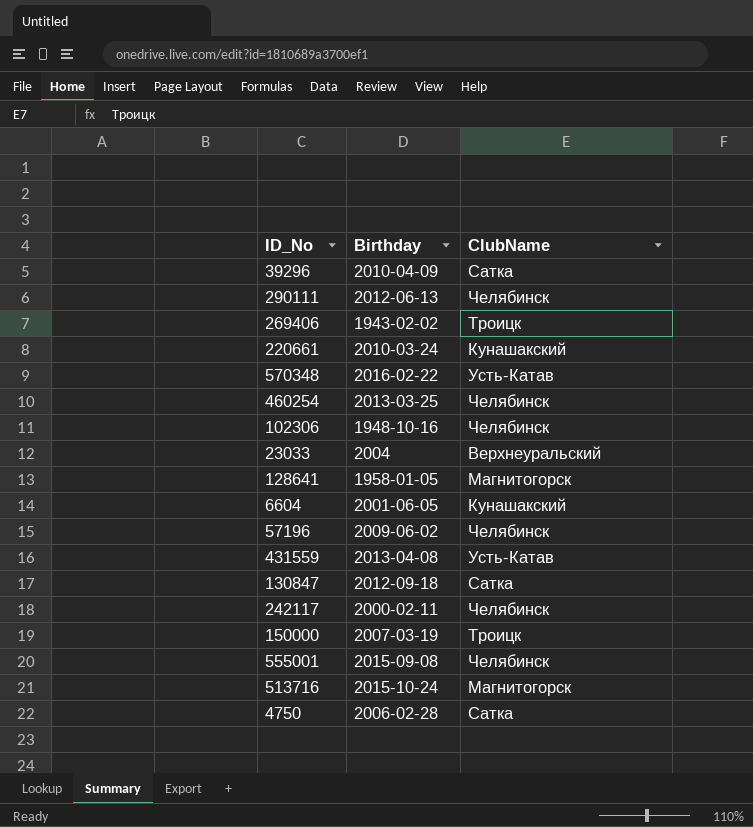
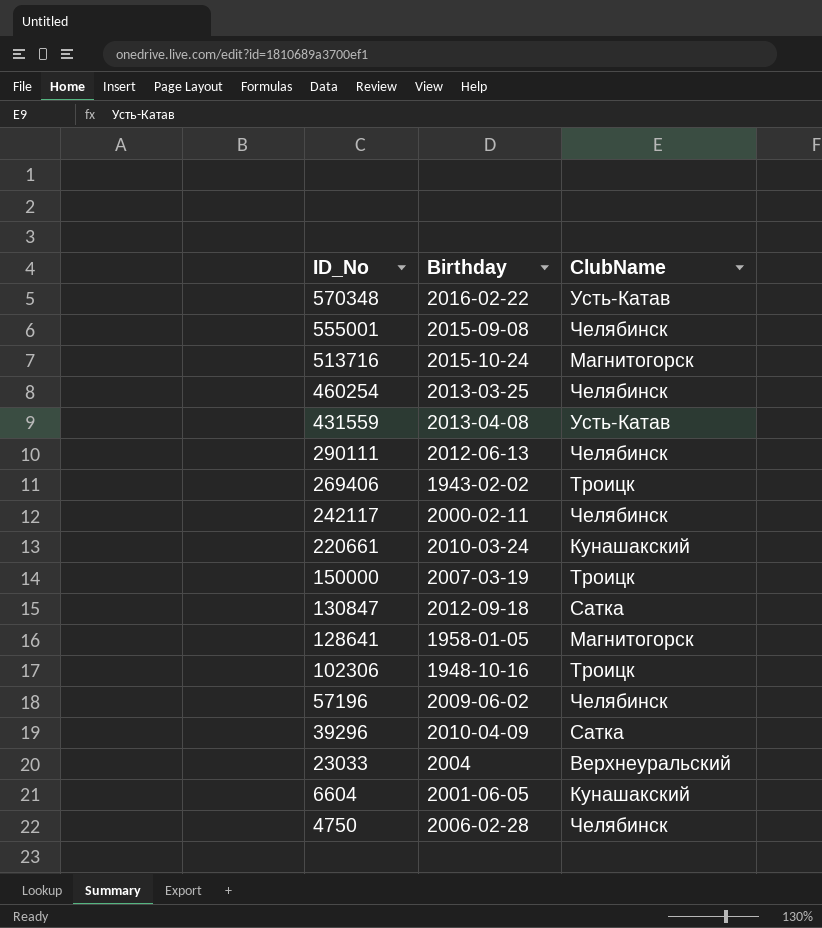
row order: none -> ID_No descending
102306 | ClubName: Челябинск -> Троицк
4750 | ClubName: Сатка -> Челябинск

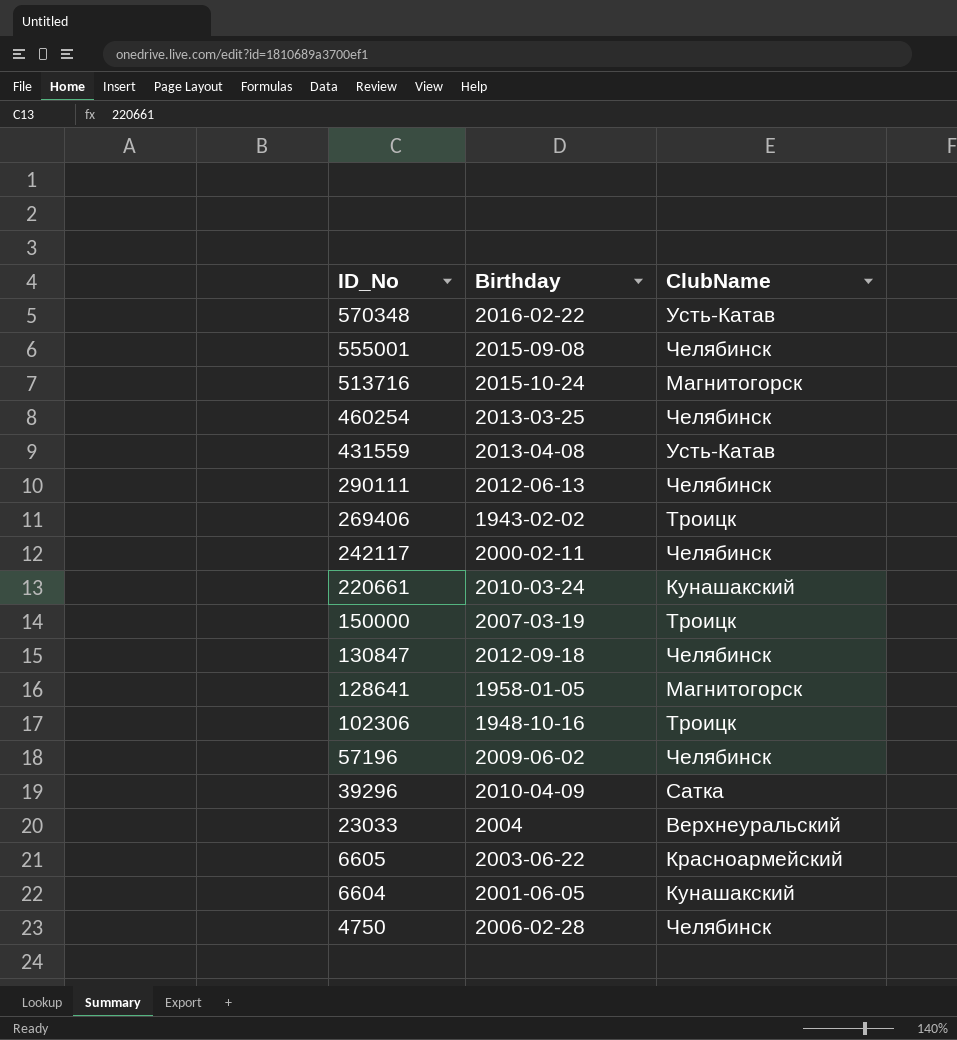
130847 | ClubName: Сатка -> Челябинск
row 6605: none -> 2003-06-22 | Красноармейский

